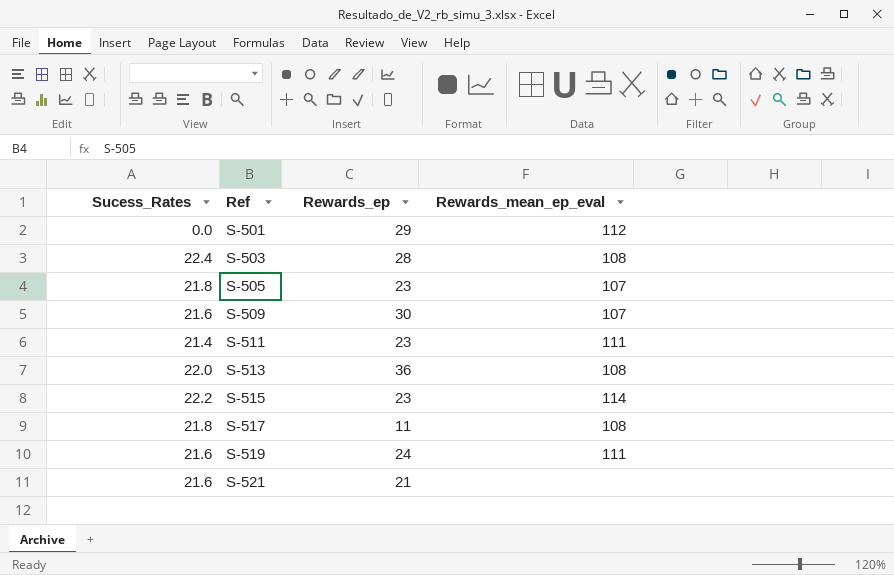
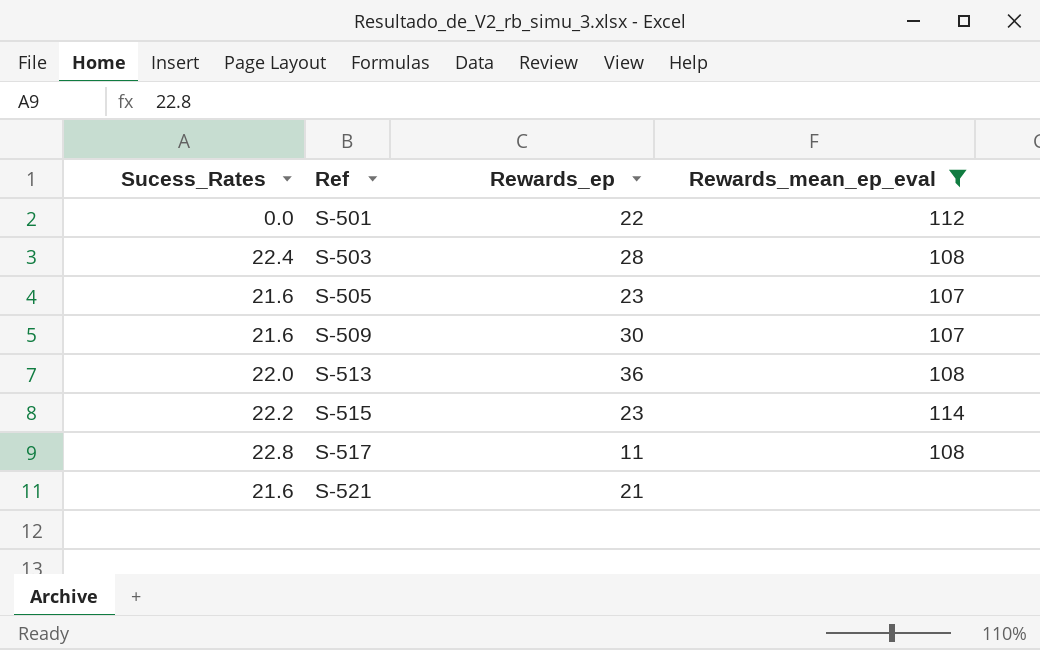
filter: none -> Rewards_mean_ep_eval != 111
S-501 | Rewards_ep: 29 -> 22
S-505 | Sucess_Rates: 21.8 -> 21.6
S-517 | Sucess_Rates: 21.8 -> 22.8

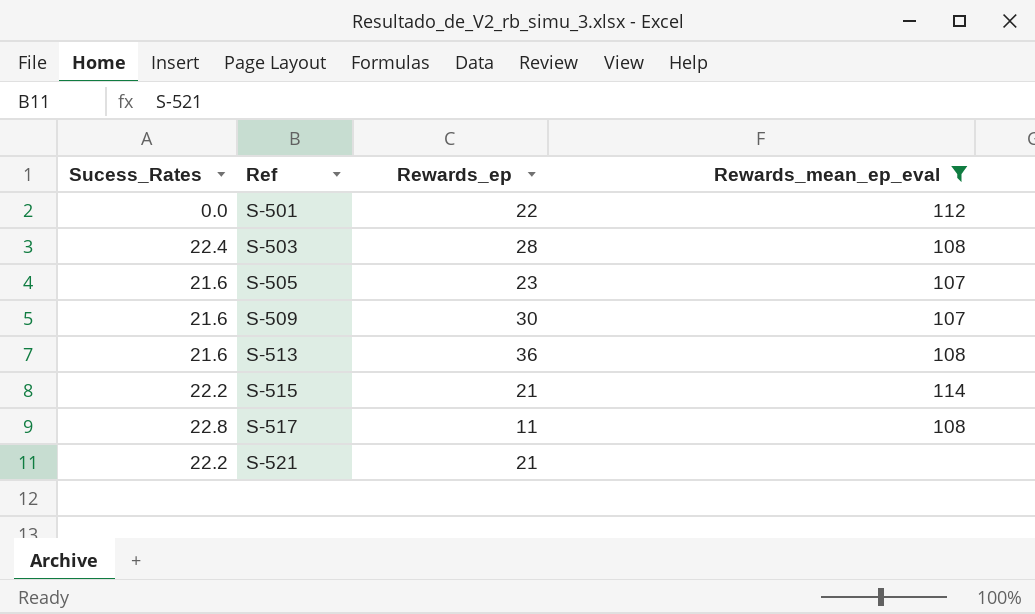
S-513 | Sucess_Rates: 22.0 -> 21.6
S-515 | Rewards_ep: 23 -> 21
S-521 | Sucess_Rates: 21.6 -> 22.2

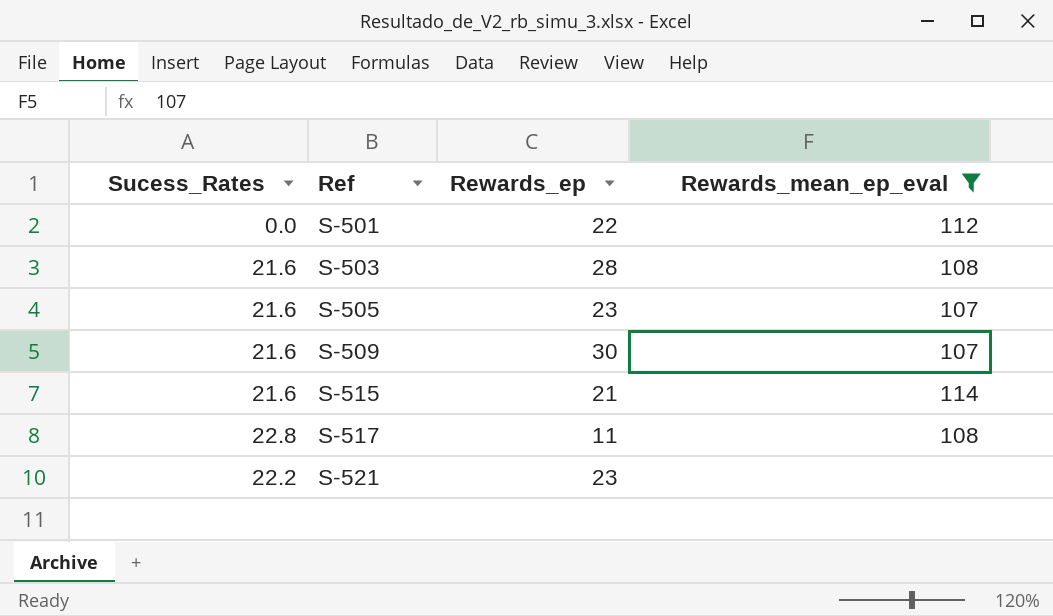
row S-513: 21.6 | 36 | 108 -> none
S-503 | Sucess_Rates: 22.4 -> 21.6
S-515 | Sucess_Rates: 22.2 -> 21.6
S-521 | Rewards_ep: 21 -> 23

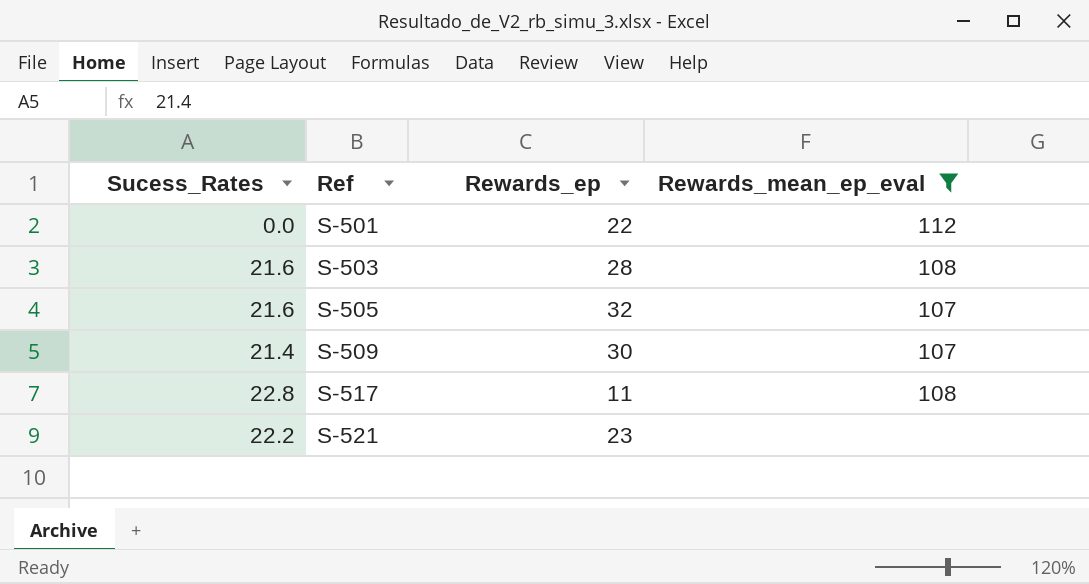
row S-515: 21.6 | 21 | 114 -> none
S-505 | Rewards_ep: 23 -> 32
S-509 | Sucess_Rates: 21.6 -> 21.4

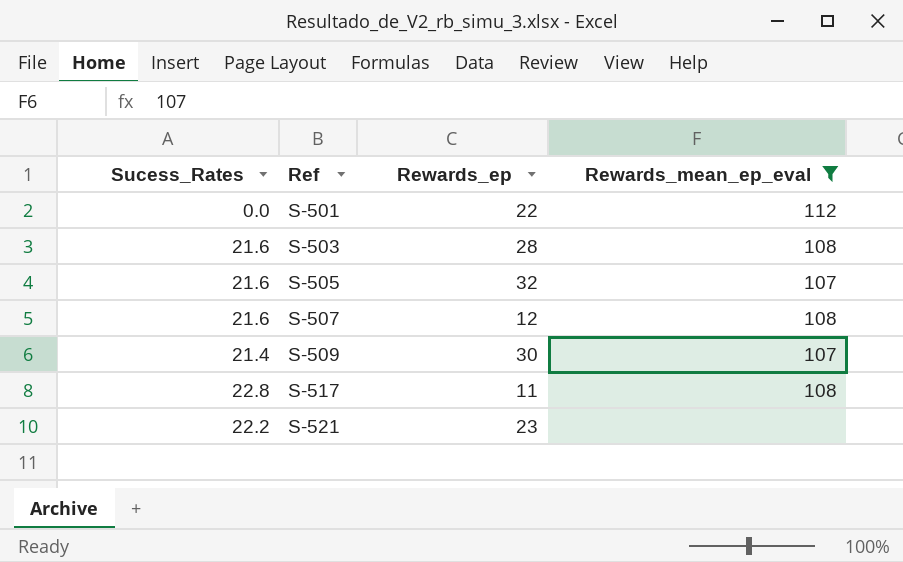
row S-507: none -> 21.6 | 12 | 108

